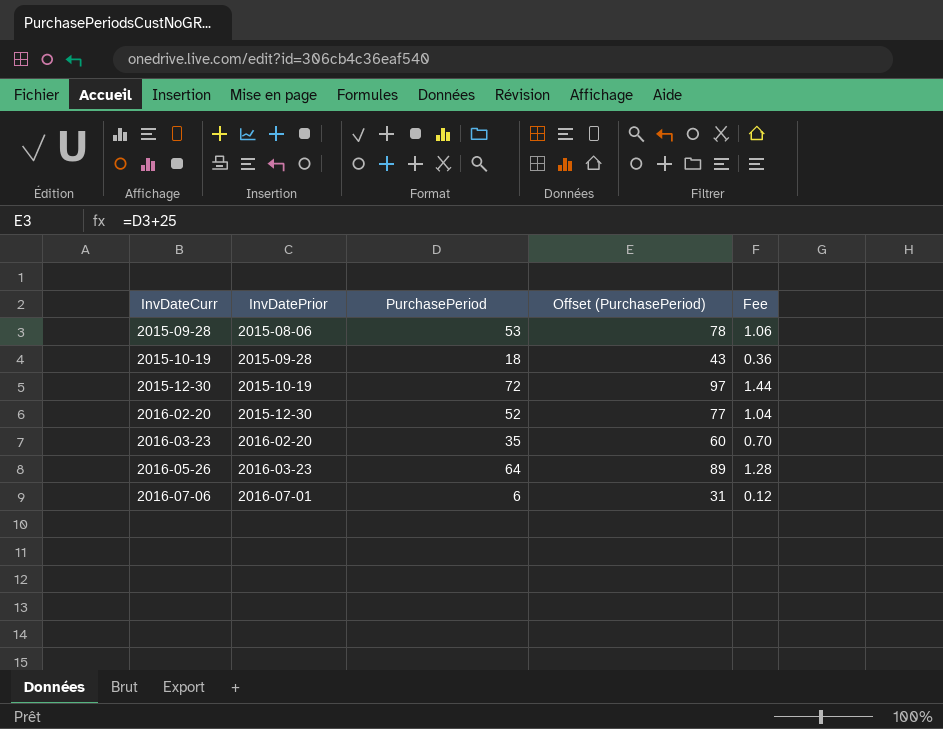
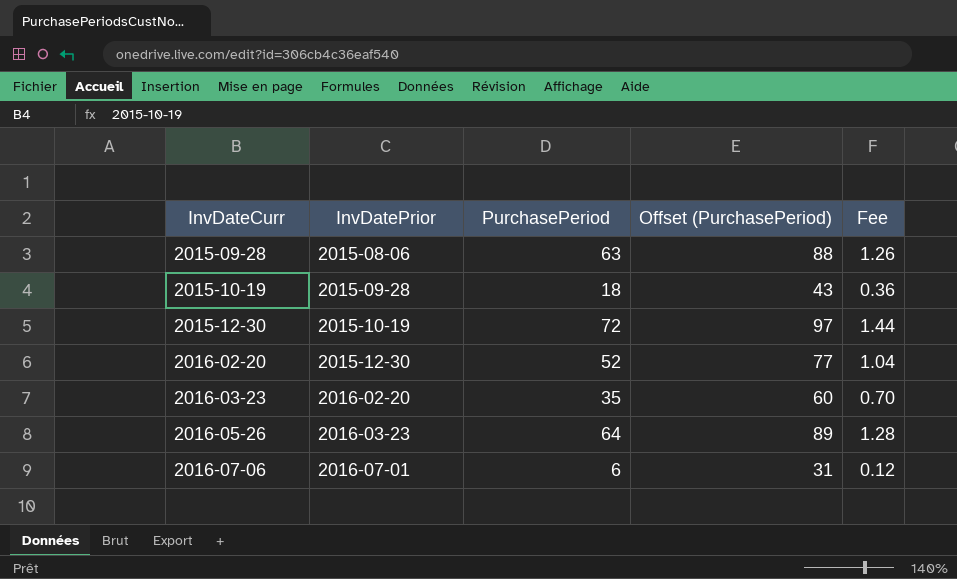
2015-09-28 | PurchasePeriod: 53 -> 63
2015-09-28 | Offset (PurchasePeriod): 78 -> 88
2015-09-28 | Fee: 1.06 -> 1.26

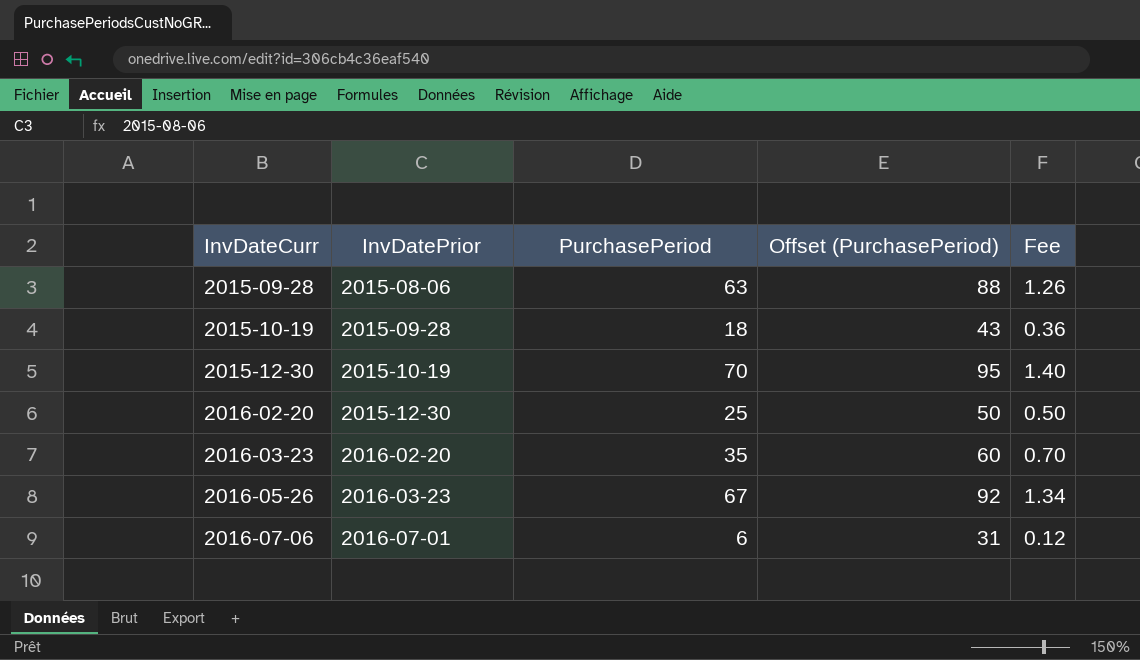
2015-12-30 | PurchasePeriod: 72 -> 70
2015-12-30 | Offset (PurchasePeriod): 97 -> 95
2015-12-30 | Fee: 1.44 -> 1.40
2016-02-20 | PurchasePeriod: 52 -> 25
2016-02-20 | Offset (PurchasePeriod): 77 -> 50
2016-02-20 | Fee: 1.04 -> 0.50
2016-05-26 | PurchasePeriod: 64 -> 67
2016-05-26 | Offset (PurchasePeriod): 89 -> 92
2016-05-26 | Fee: 1.28 -> 1.34

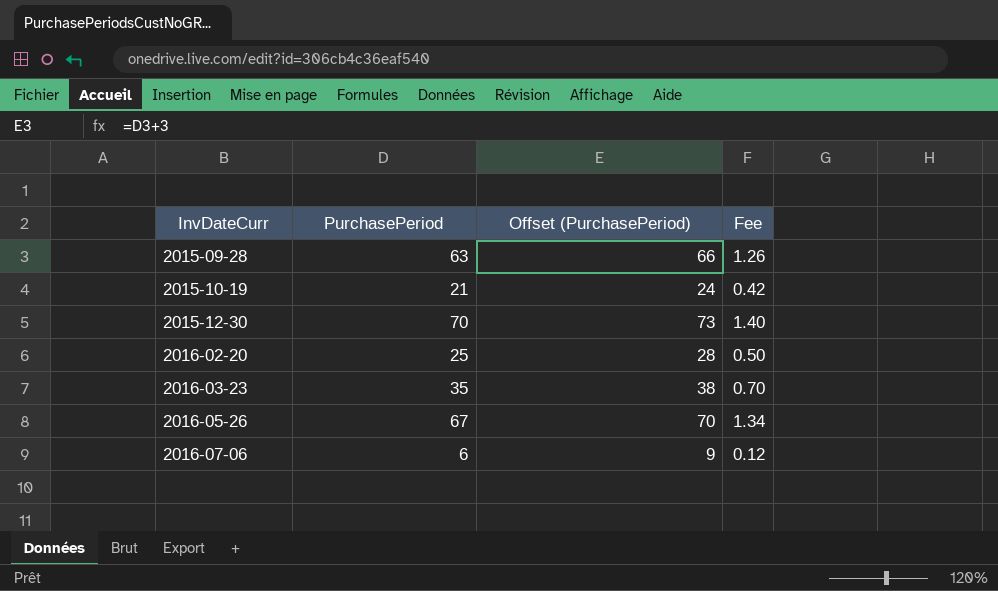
column InvDatePrior | position: 2 -> none
column Offset (PurchasePeriod) | formula: [PurchasePeriod] + 25 -> [PurchasePeriod] + 3
2015-10-19 | PurchasePeriod: 18 -> 21
2015-10-19 | Fee: 0.36 -> 0.42

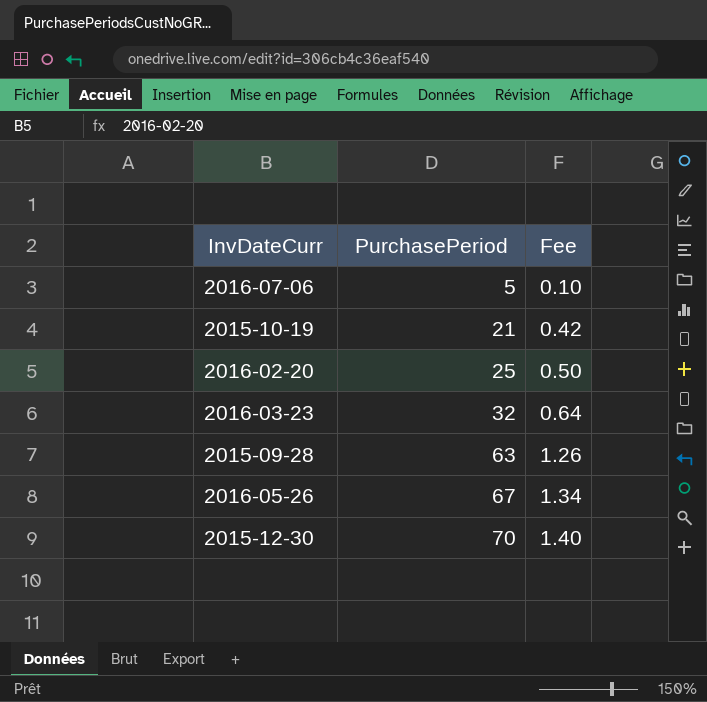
row order: InvDateCurr ascending -> PurchasePeriod ascending
column Offset (PurchasePeriod) | formula: [PurchasePeriod] + 3 -> none
2016-07-06 | PurchasePeriod: 6 -> 5
2016-07-06 | Fee: 0.12 -> 0.10
2016-03-23 | PurchasePeriod: 35 -> 32
2016-03-23 | Fee: 0.70 -> 0.64

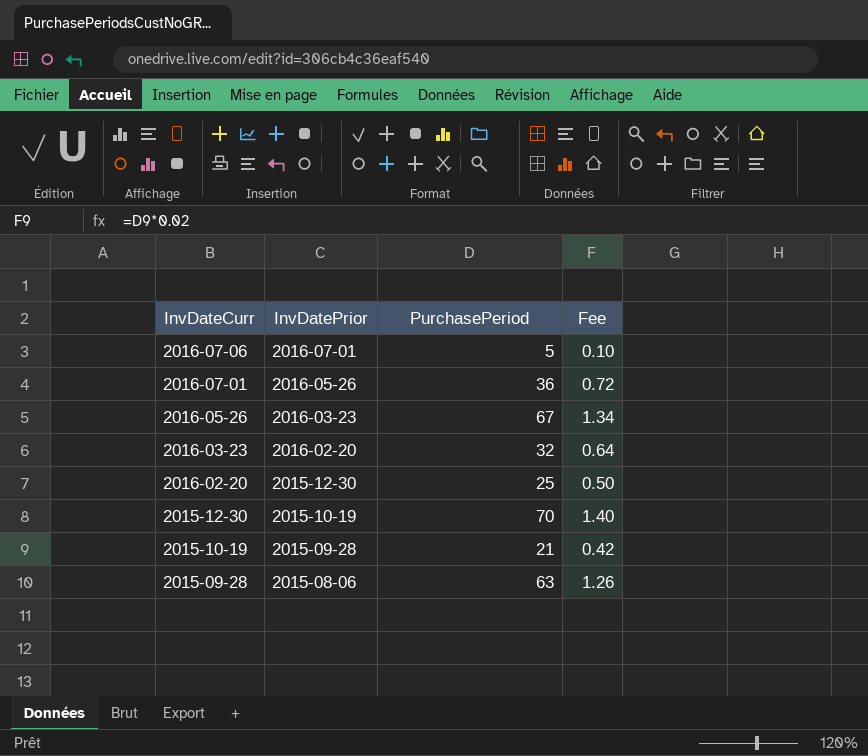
row order: PurchasePeriod ascending -> InvDateCurr descending
column InvDatePrior | position: none -> 2
row 2016-07-01: none -> 2016-05-26 | 36 | 0.72

